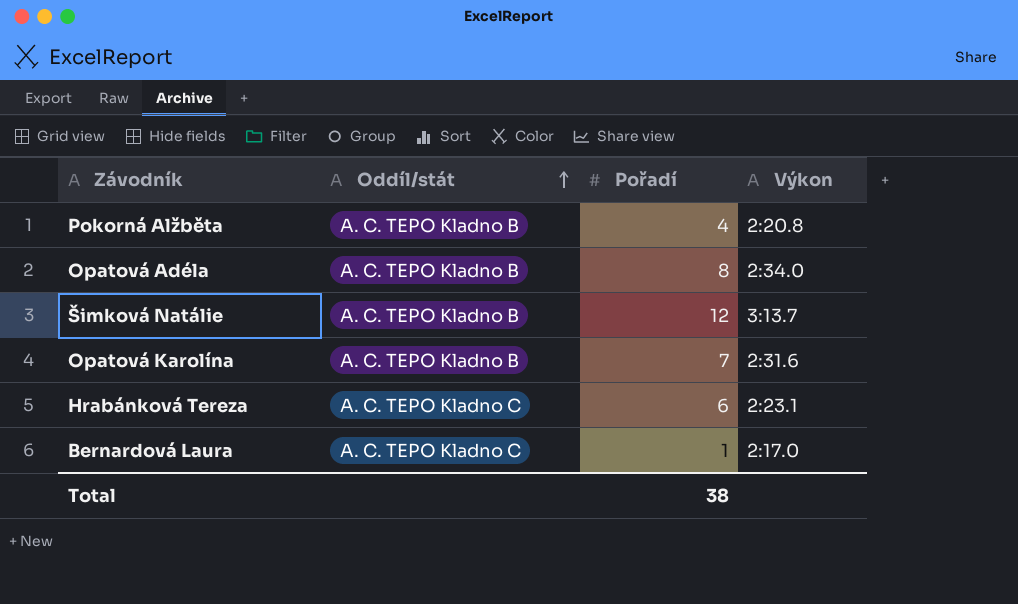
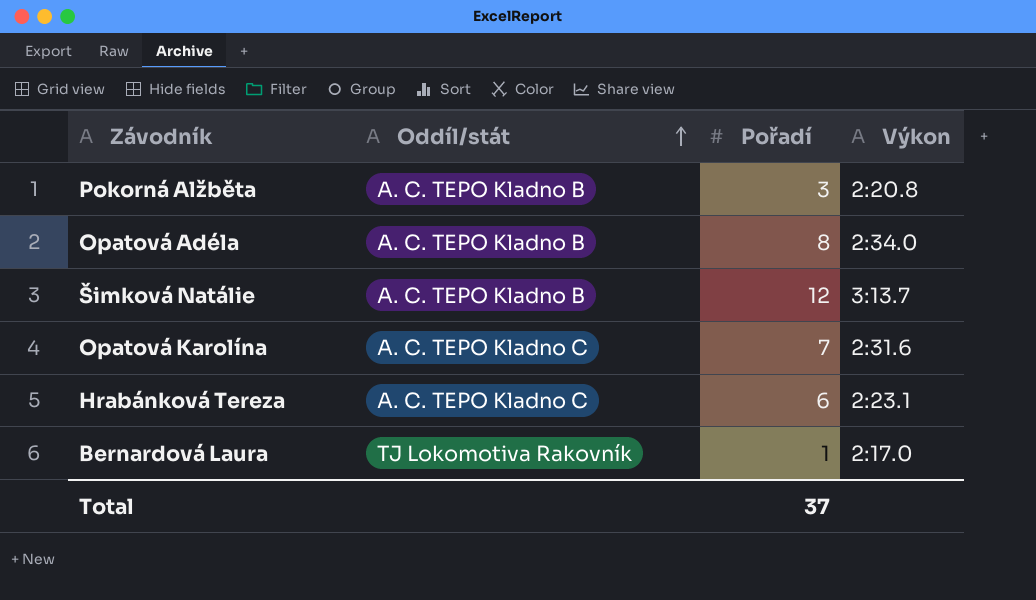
Pokorná Alžběta | Pořadí: 4 -> 3
Opatová Karolína | Oddíl/stát: A. C. TEPO Kladno B -> A. C. TEPO Kladno C
Bernardová Laura | Oddíl/stát: A. C. TEPO Kladno C -> TJ Lokomotiva Rakovník
Total | Pořadí: 38 -> 37

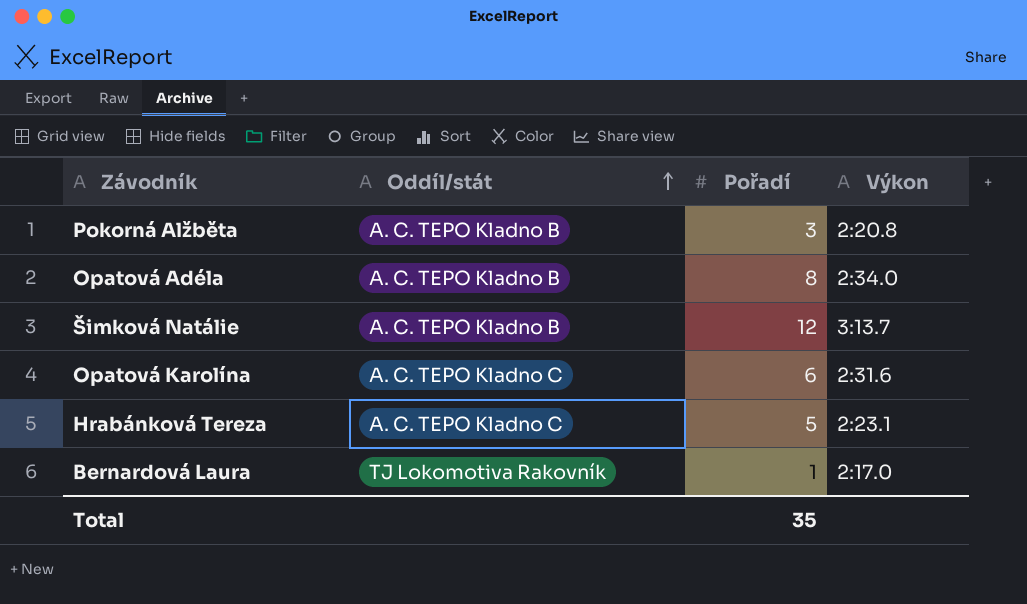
Opatová Karolína | Pořadí: 7 -> 6
Hrabánková Tereza | Pořadí: 6 -> 5
Total | Pořadí: 37 -> 35

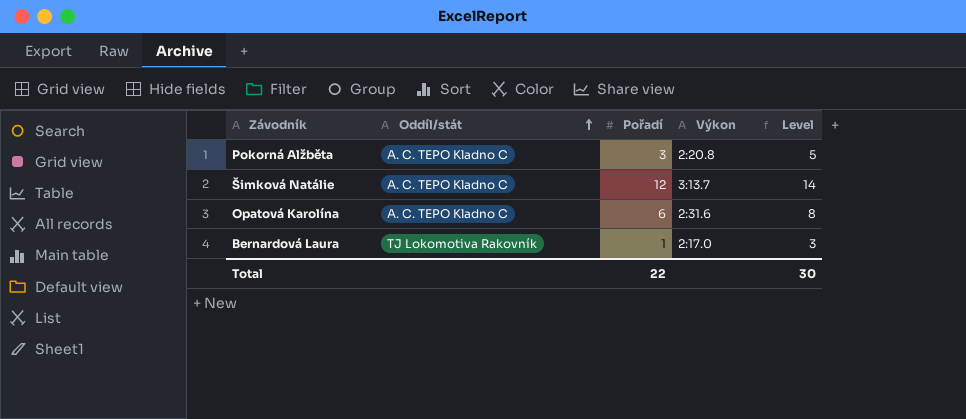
column Level | formula: none -> [Pořadí] + 2
row Opatová Adéla: A. C. TEPO Kladno B | 8 | 2:34.0 -> none
row Hrabánková Tereza: A. C. TEPO Kladno C | 5 | 2:23.1 -> none
Pokorná Alžběta | Oddíl/stát: A. C. TEPO Kladno B -> A. C. TEPO Kladno C
Šimková Natálie | Oddíl/stát: A. C. TEPO Kladno B -> A. C. TEPO Kladno C
Total | Pořadí: 35 -> 22

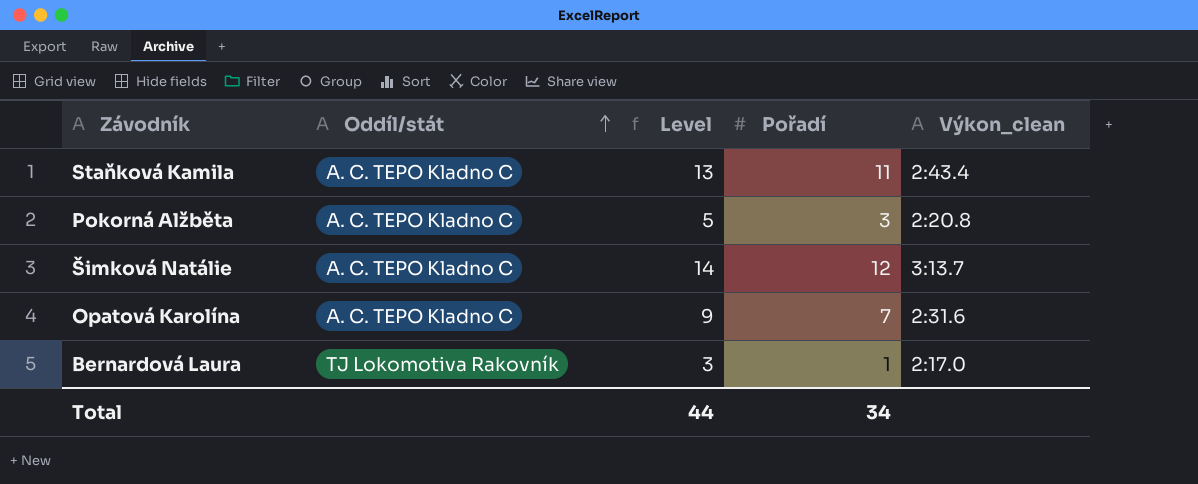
column Level | position: 5 -> 3
column name: Výkon -> Výkon_clean
row Staňková Kamila: none -> A. C. TEPO Kladno C | 13 | 11 | 2:43.4
Opatová Karolína | Level: 8 -> 9
Opatová Karolína | Pořadí: 6 -> 7
Total | Level: 30 -> 44
Total | Pořadí: 22 -> 34

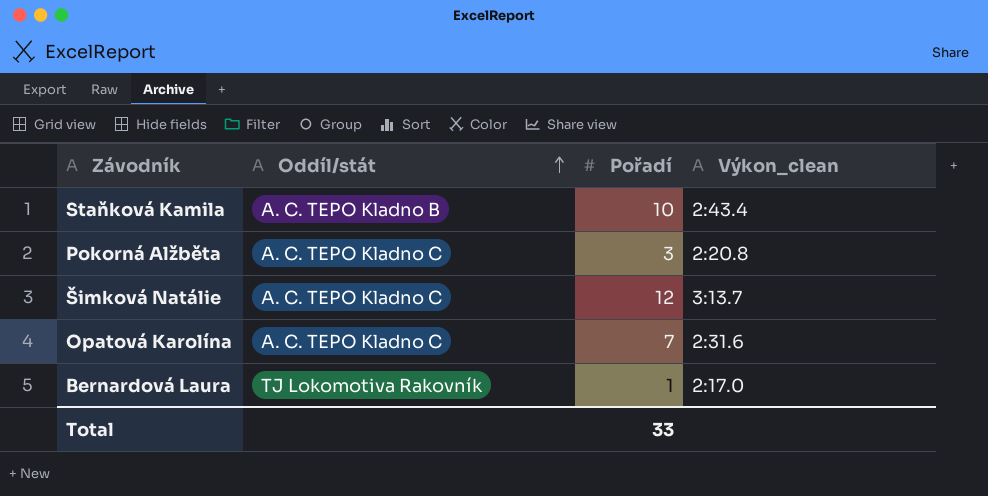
column Level | formula: [Pořadí] + 2 -> none
Staňková Kamila | Oddíl/stát: A. C. TEPO Kladno C -> A. C. TEPO Kladno B
Staňková Kamila | Pořadí: 11 -> 10
Total | Pořadí: 34 -> 33

